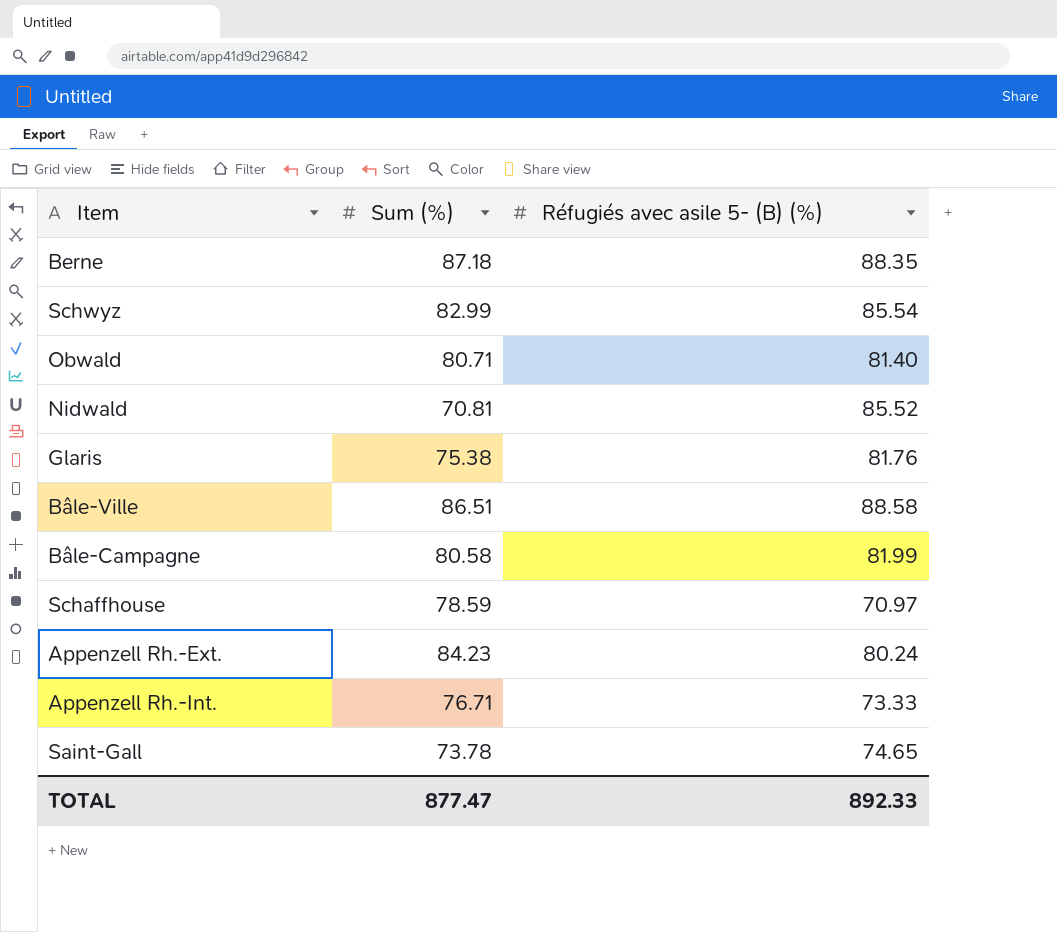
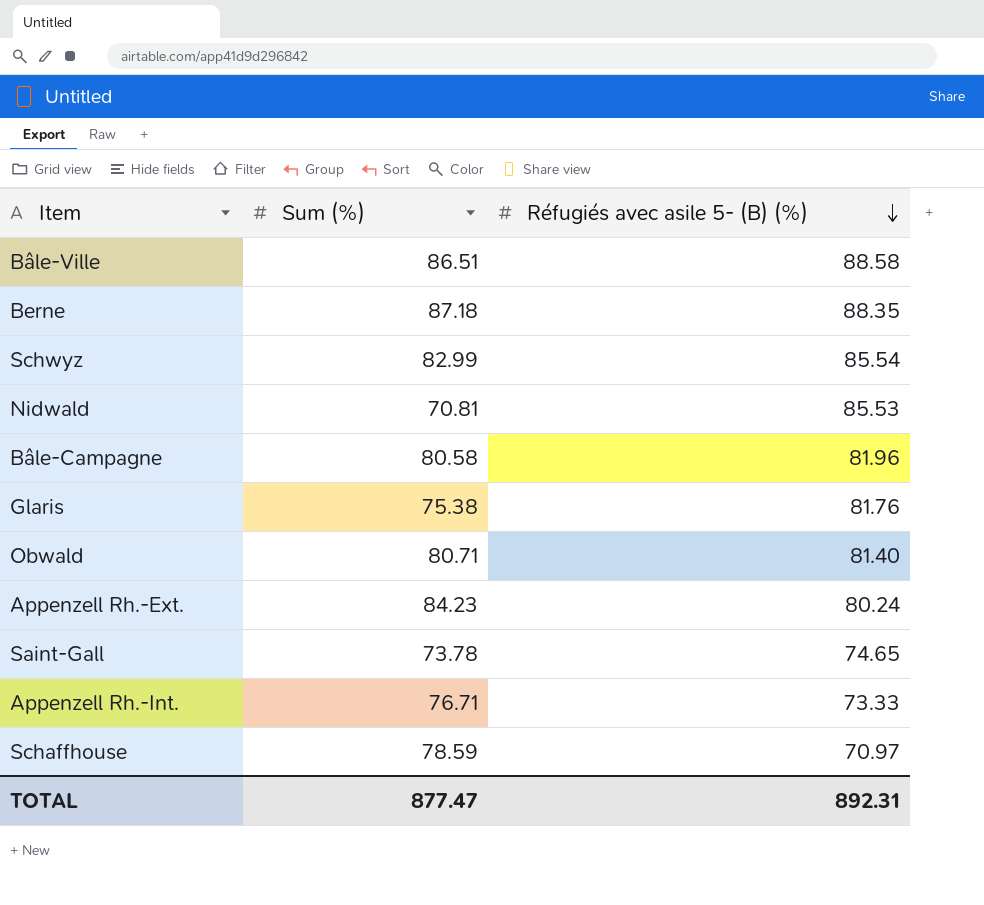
row order: none -> Réfugiés avec asile 5- (B) (%) descending
Nidwald | Réfugiés avec asile 5- (B) (%): 85.52 -> 85.53
Bâle-Campagne | Réfugiés avec asile 5- (B) (%): 81.99 -> 81.96
TOTAL | Réfugiés avec asile 5- (B) (%): 892.33 -> 892.31

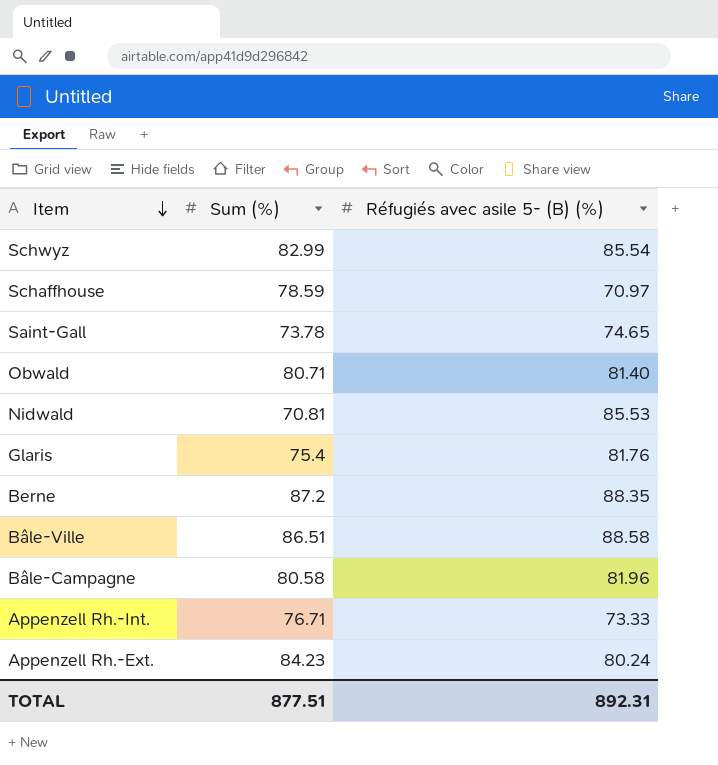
row order: Réfugiés avec asile 5- (B) (%) descending -> Item descending
Glaris | Sum (%): 75.38 -> 75.4
Berne | Sum (%): 87.18 -> 87.2
TOTAL | Sum (%): 877.47 -> 877.51

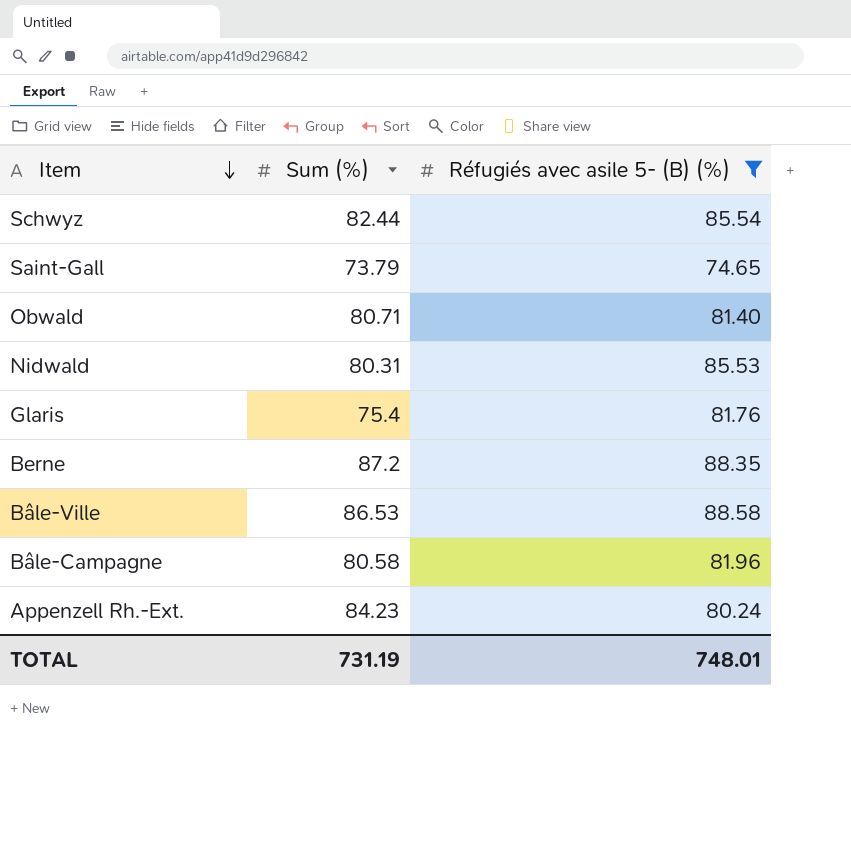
filter: none -> Réfugiés avec asile 5- (B) (%) >= 74.65
Schwyz | Sum (%): 82.99 -> 82.44
Saint-Gall | Sum (%): 73.78 -> 73.79
Nidwald | Sum (%): 70.81 -> 80.31
Bâle-Ville | Sum (%): 86.51 -> 86.53
TOTAL | Sum (%): 877.51 -> 731.19
TOTAL | Réfugiés avec asile 5- (B) (%): 892.31 -> 748.01

